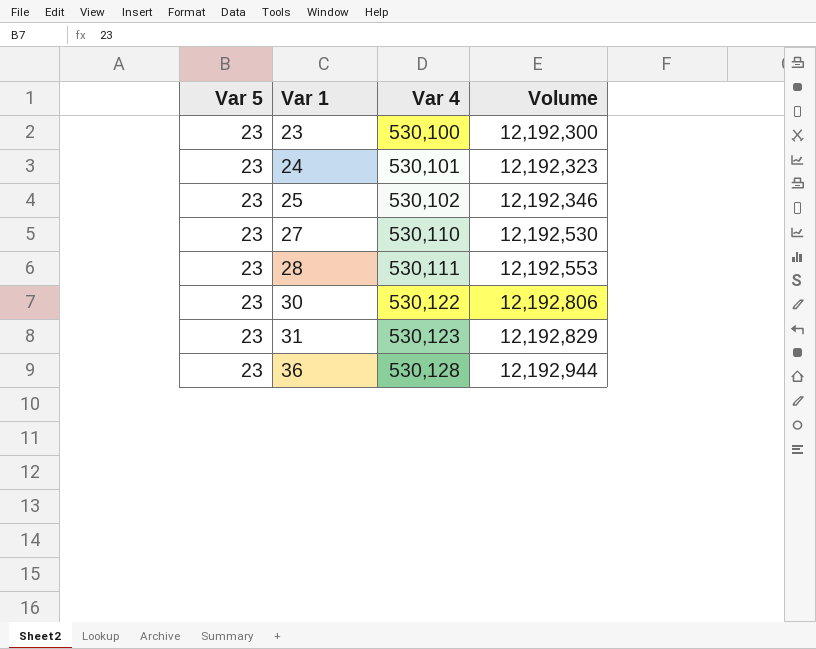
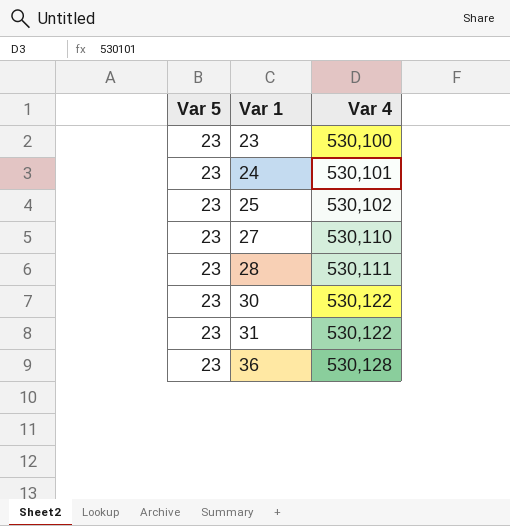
column Volume | formula: [Var 5] * [Var 4] -> none
31 | Var 4: 530,123 -> 530,122

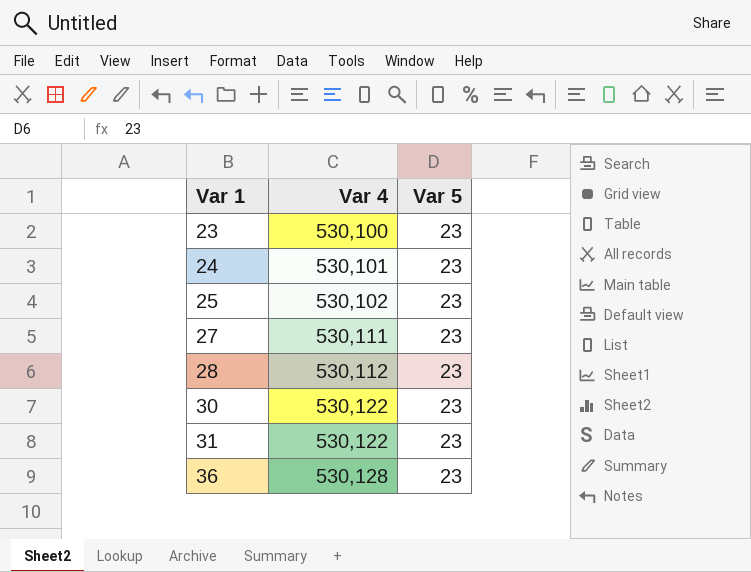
column Var 5 | position: 1 -> 3
27 | Var 4: 530,110 -> 530,111
28 | Var 4: 530,111 -> 530,112

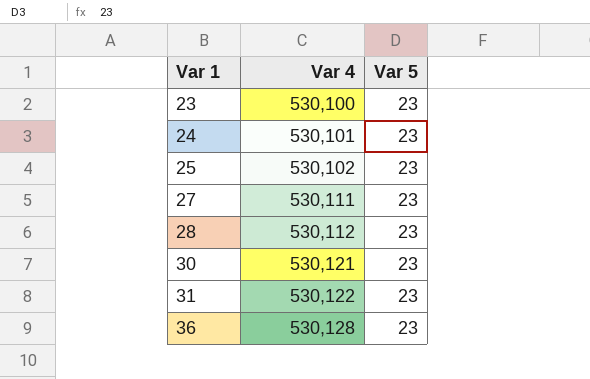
30 | Var 4: 530,122 -> 530,121

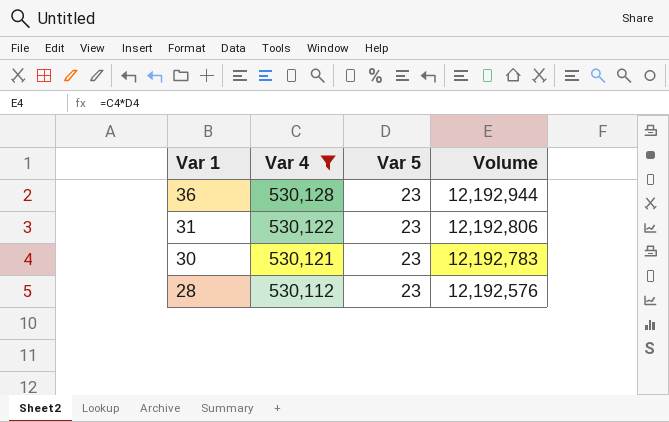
filter: none -> Var 4 >= 530,112
row order: Var 1 ascending -> Var 1 descending
column Volume | formula: none -> [Var 4] * [Var 5]

